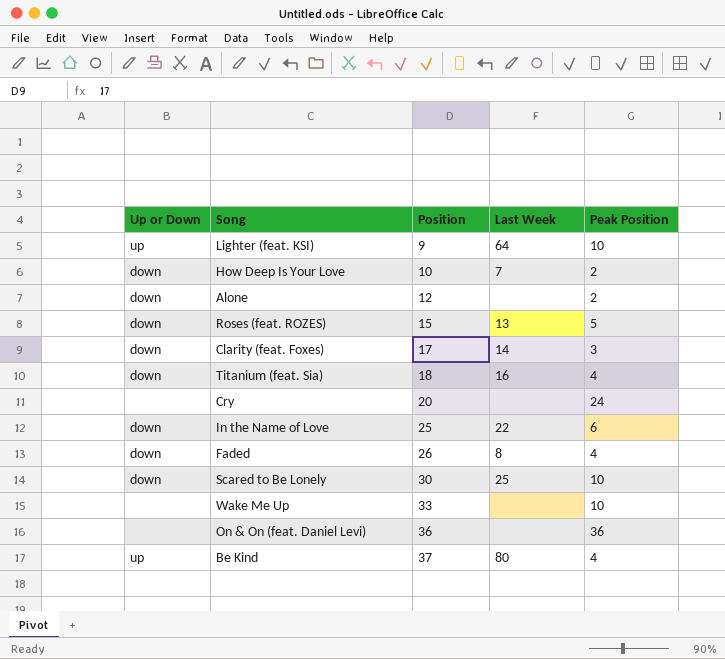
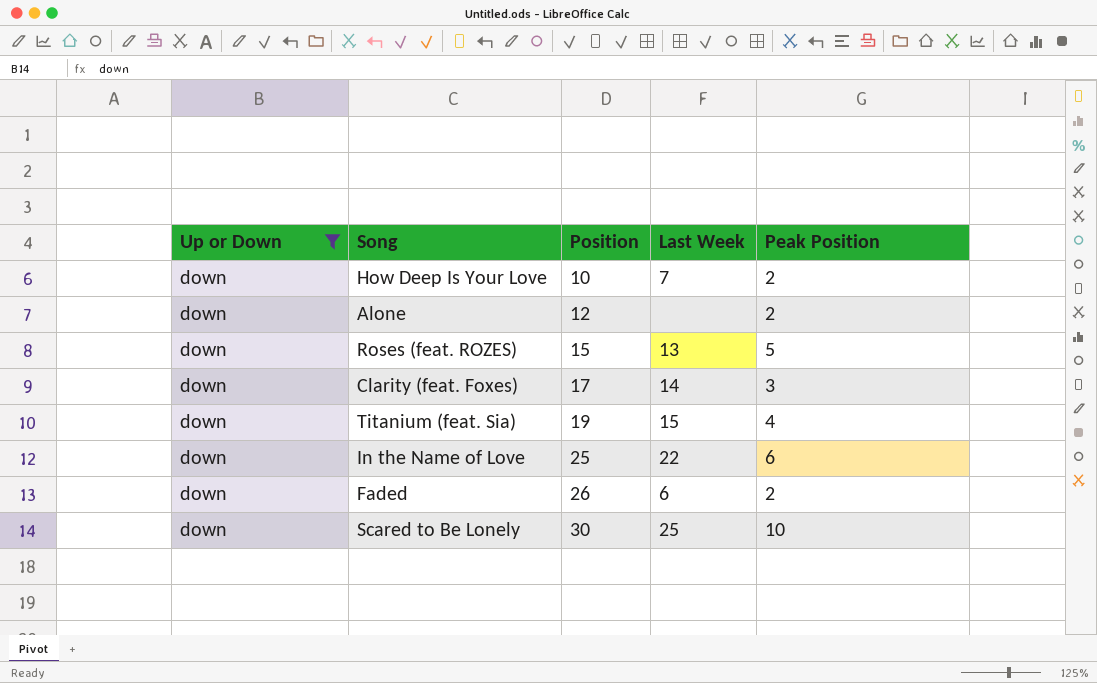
filter: none -> Up or Down = down
Titanium (feat. Sia) | Position: 18 -> 19
Titanium (feat. Sia) | Last Week: 16 -> 15
Faded | Last Week: 8 -> 6
Faded | Peak Position: 4 -> 2

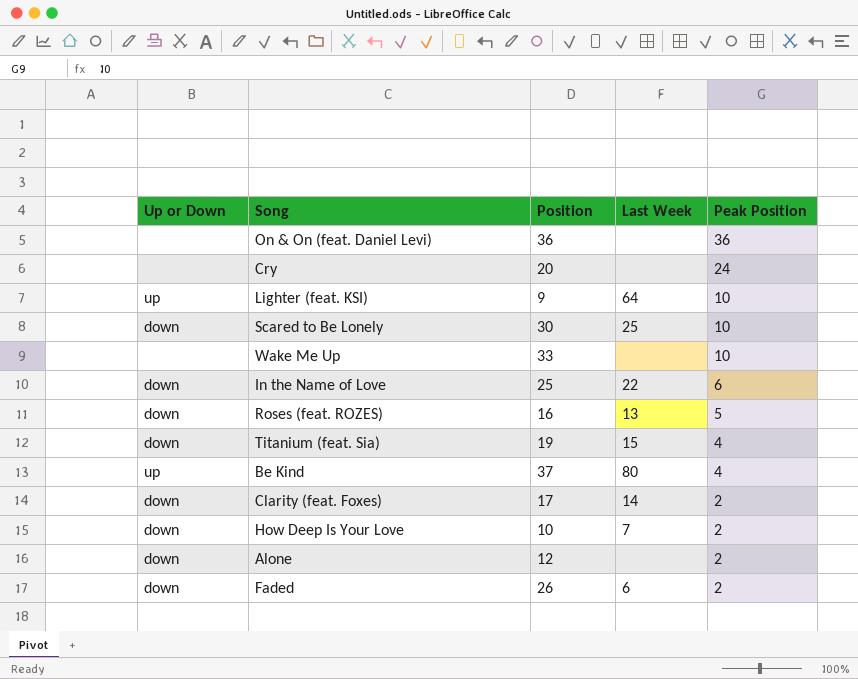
filter: Up or Down = down -> none
row order: Position ascending -> Peak Position descending
Roses (feat. ROZES) | Position: 15 -> 16
Clarity (feat. Foxes) | Peak Position: 3 -> 2

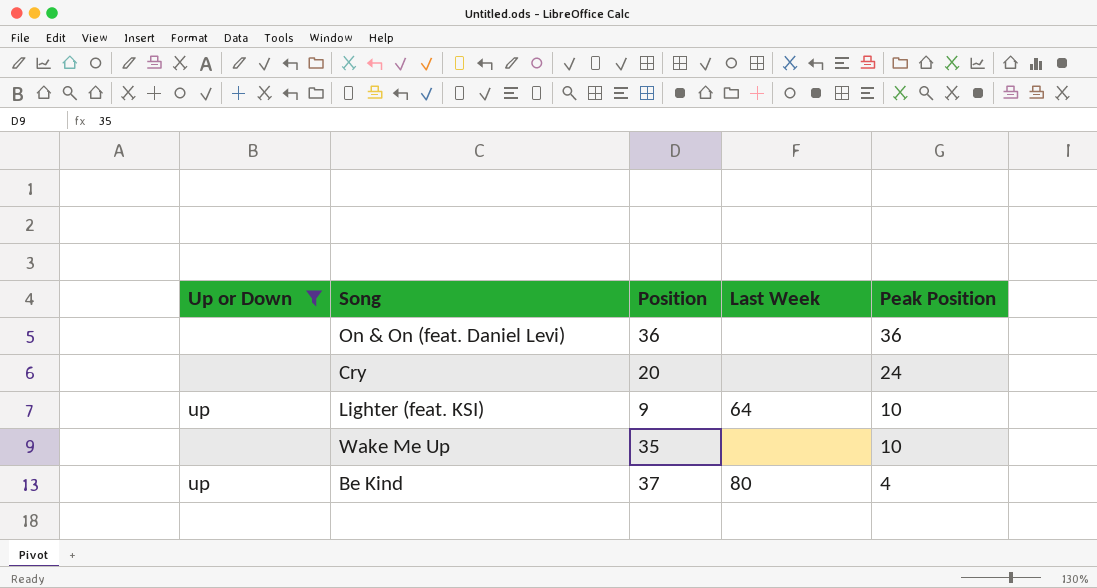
filter: none -> Up or Down != down
Wake Me Up | Position: 33 -> 35

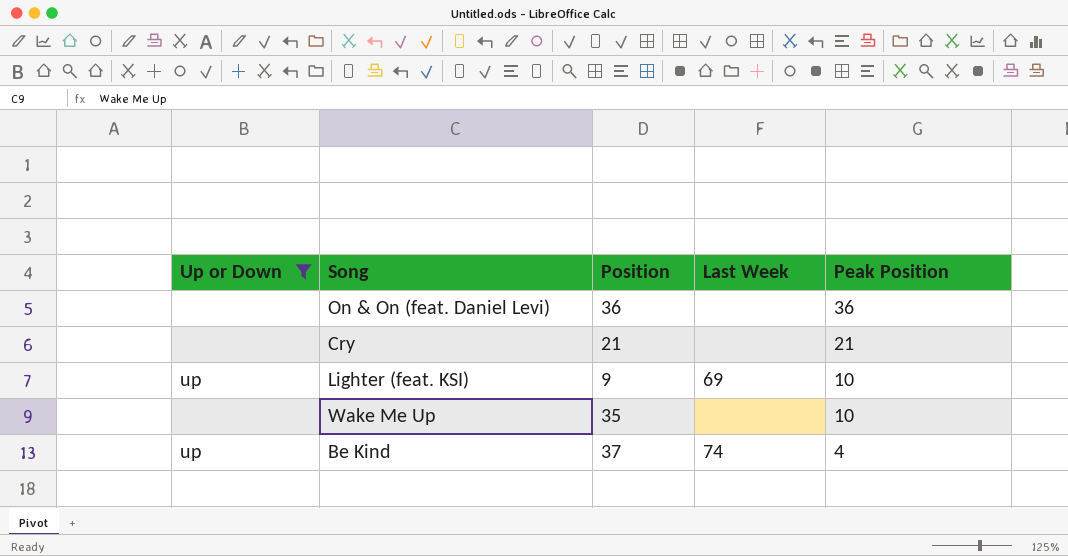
Cry | Position: 20 -> 21
Cry | Peak Position: 24 -> 21
Lighter (feat. KSI) | Last Week: 64 -> 69
Be Kind | Last Week: 80 -> 74

